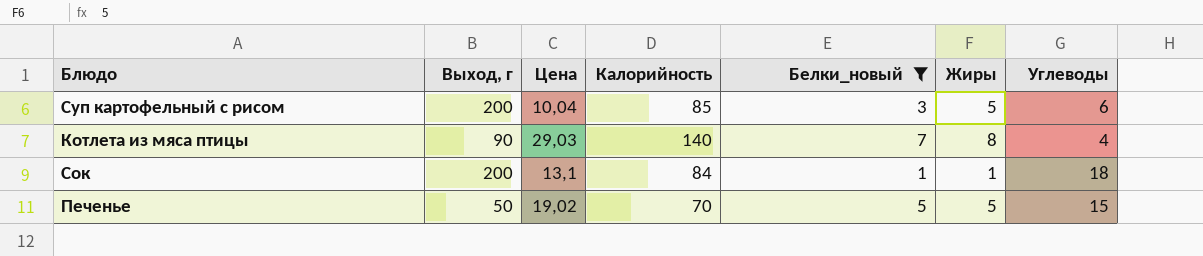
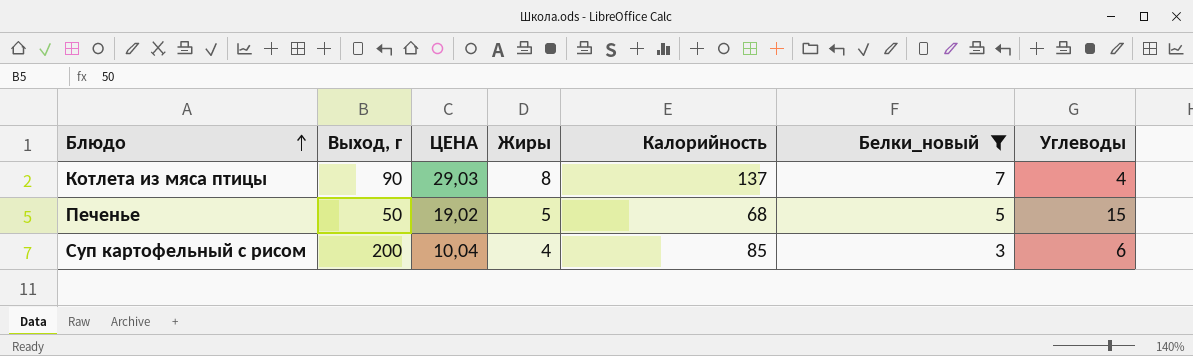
row order: none -> Блюдо ascending
column name: Цена -> ЦЕНА
column Жиры | position: 6 -> 4
row Сок: 200 | 13,1 | 84 | 1 | 1 | 18 -> none
Котлета из мяса птицы | Калорийность: 140 -> 137
Печенье | Калорийность: 70 -> 68
Суп картофельный с рисом | Жиры: 5 -> 4

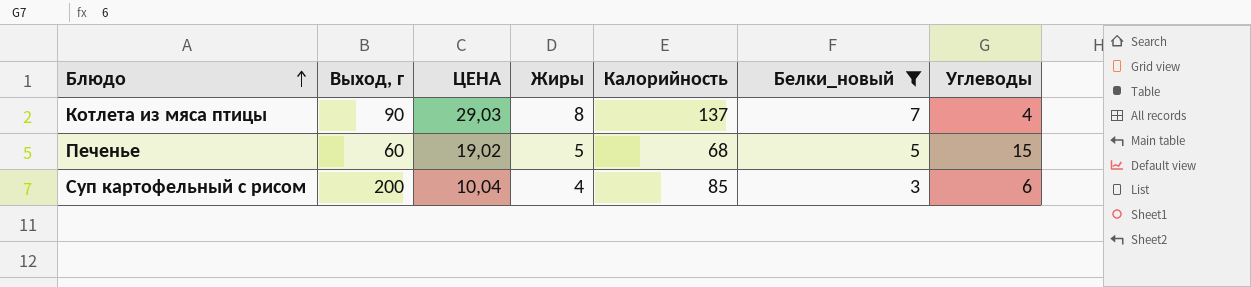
Печенье | Выход, г: 50 -> 60

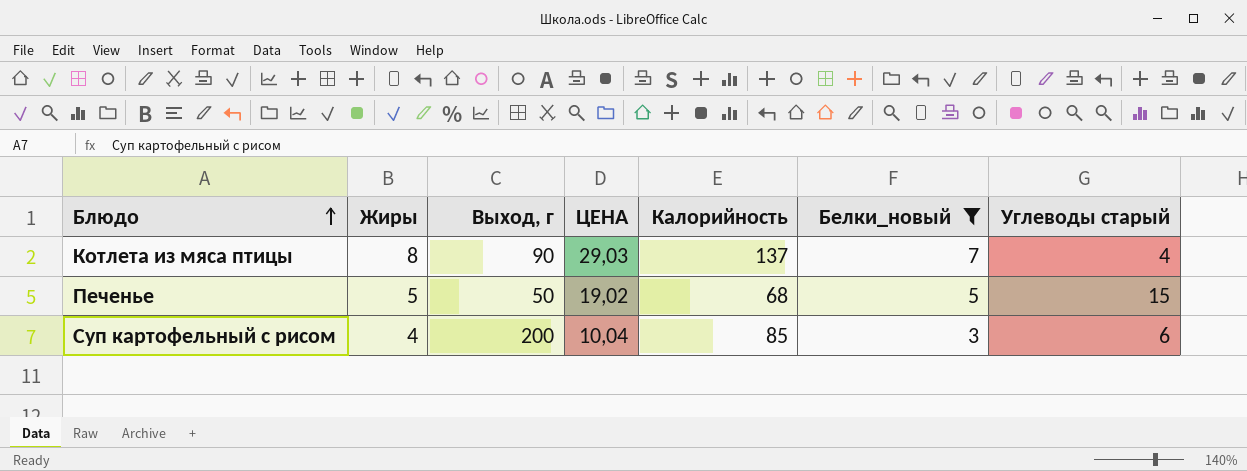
column Жиры | position: 4 -> 2
column name: Углеводы -> Углеводы старый
Печенье | Выход, г: 60 -> 50

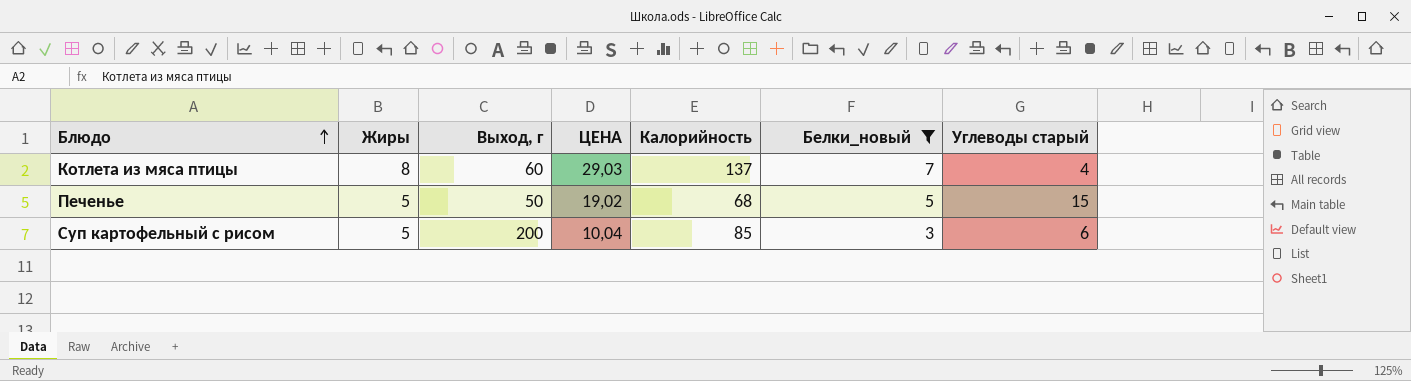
Котлета из мяса птицы | Выход, г: 90 -> 60
Суп картофельный с рисом | Жиры: 4 -> 5

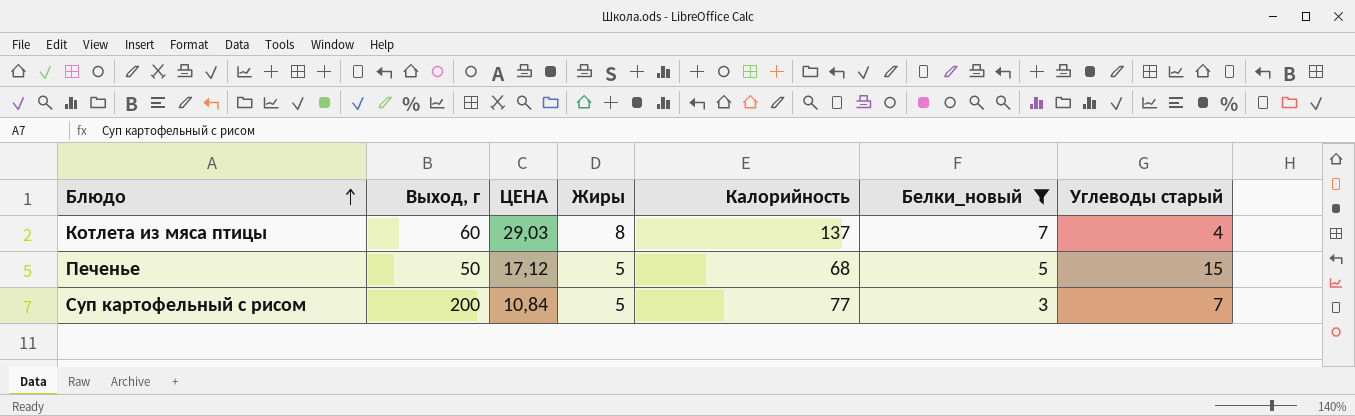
column Жиры | position: 2 -> 4
Печенье | ЦЕНА: 19,02 -> 17,12
Суп картофельный с рисом | ЦЕНА: 10,04 -> 10,84
Суп картофельный с рисом | Калорийность: 85 -> 77
Суп картофельный с рисом | Углеводы старый: 6 -> 7

